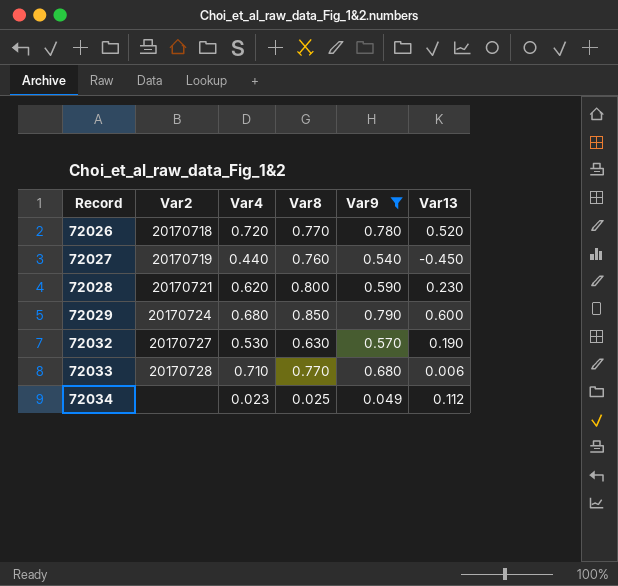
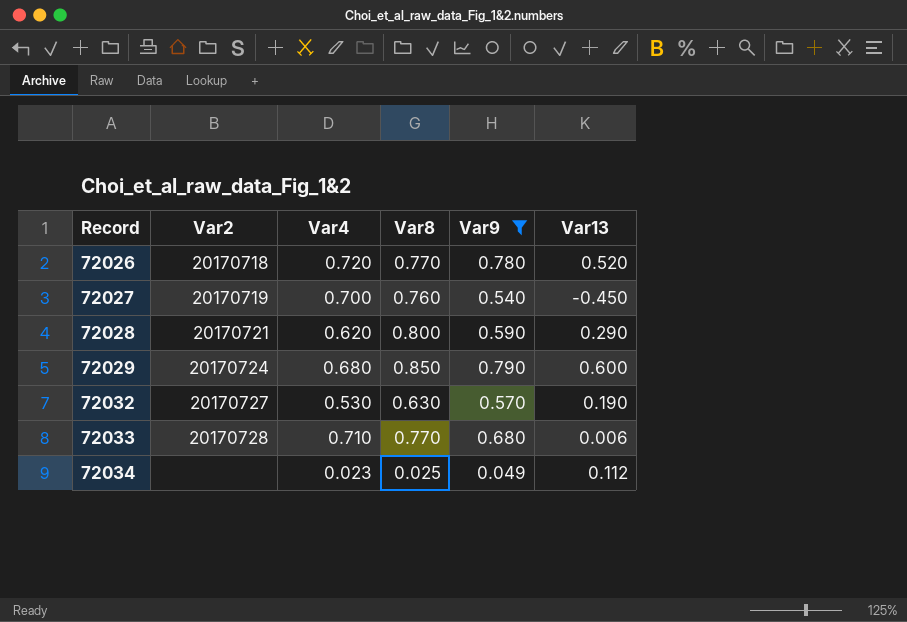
72027 | Var4: 0.440 -> 0.700
72028 | Var13: 0.230 -> 0.290

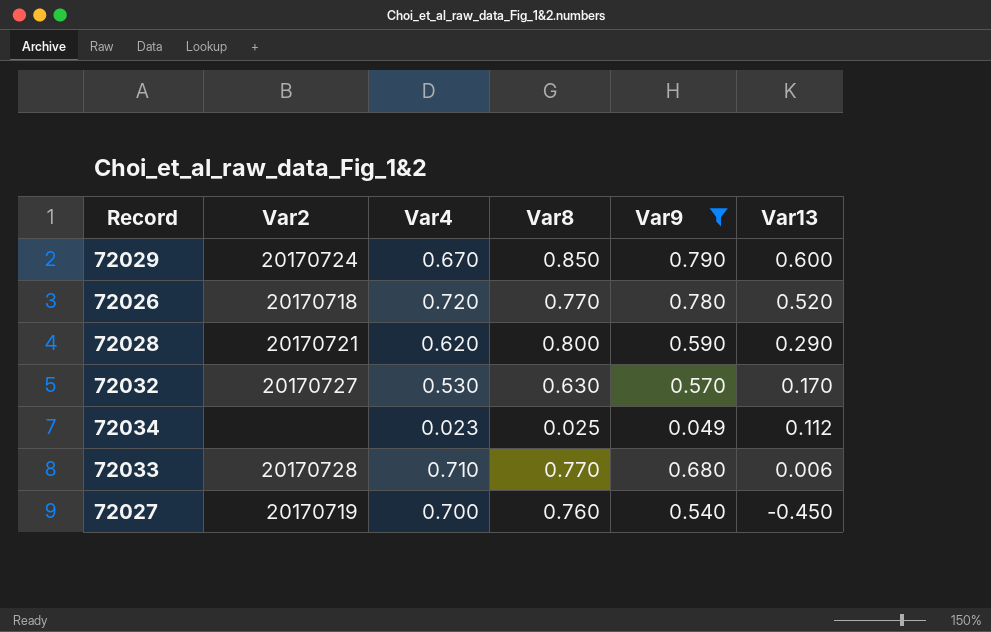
row order: Record ascending -> Var13 descending
72029 | Var4: 0.680 -> 0.670
72032 | Var13: 0.190 -> 0.170

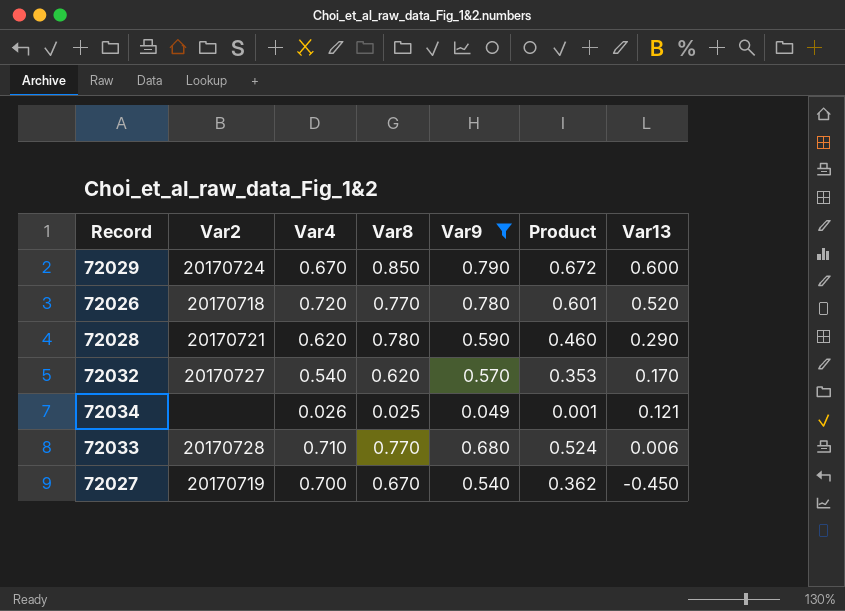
column Product | formula: none -> [Var8] * [Var9]
72028 | Var8: 0.800 -> 0.780
72032 | Var4: 0.530 -> 0.540
72032 | Var8: 0.630 -> 0.620
72034 | Var4: 0.023 -> 0.026
72034 | Var13: 0.112 -> 0.121
72027 | Var8: 0.760 -> 0.670

